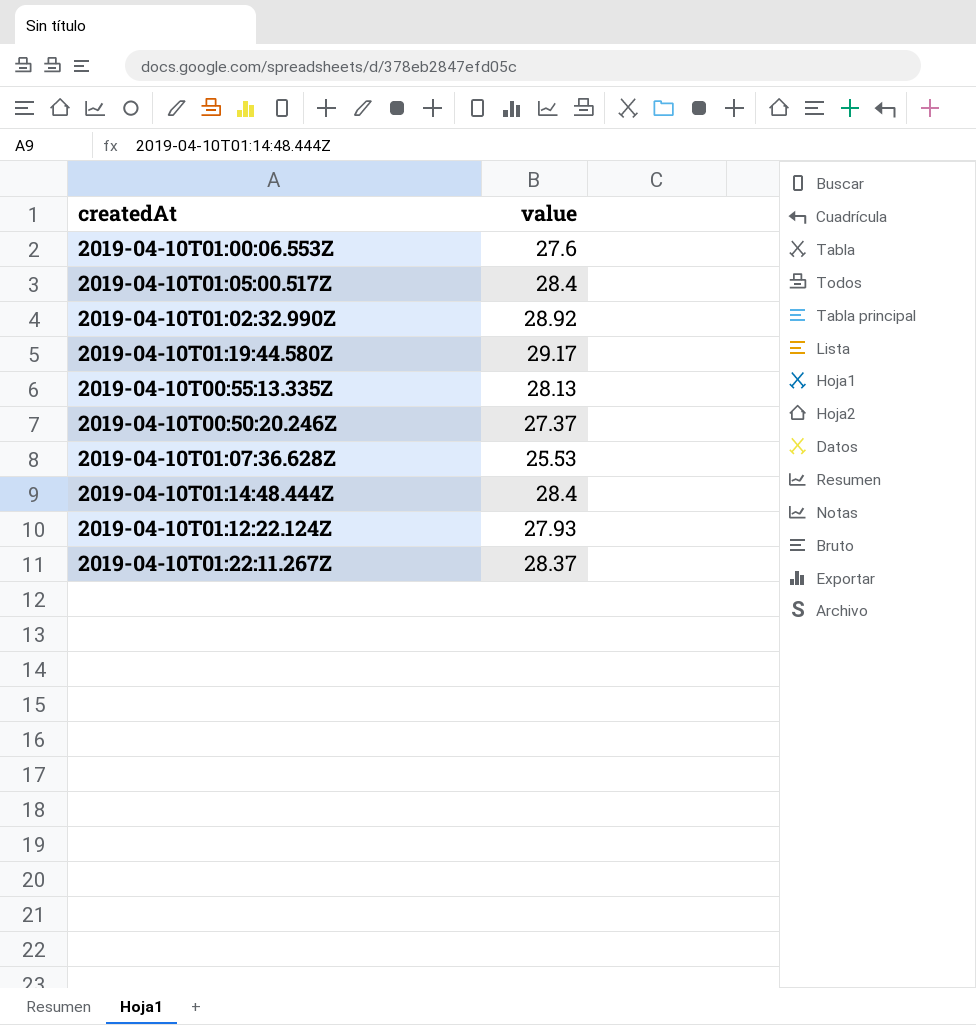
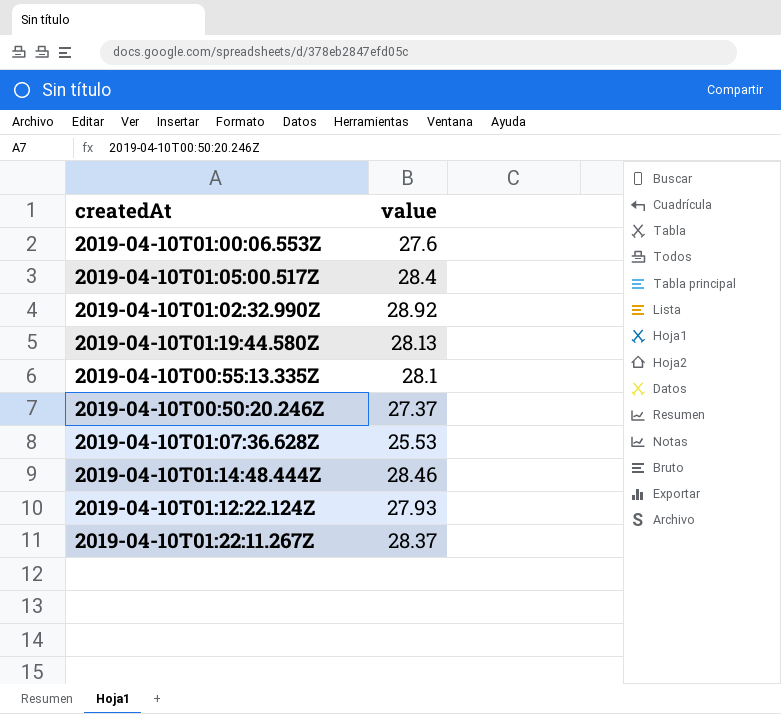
2019-04-10T01:19:44.580Z | value: 29.17 -> 28.13
2019-04-10T00:55:13.335Z | value: 28.13 -> 28.1
2019-04-10T01:14:48.444Z | value: 28.4 -> 28.46

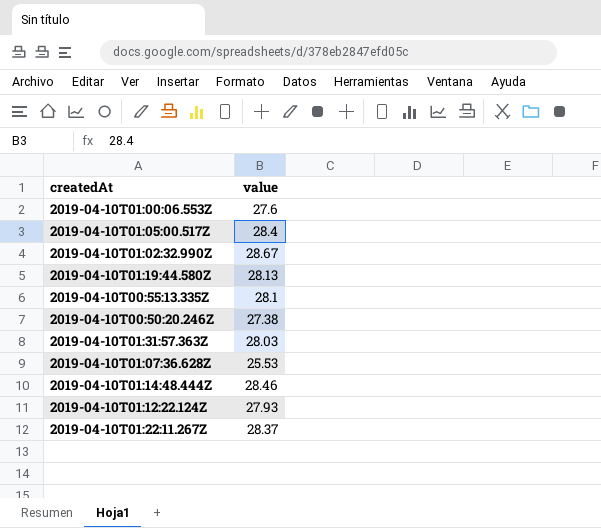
2019-04-10T01:02:32.990Z | value: 28.92 -> 28.67
2019-04-10T00:50:20.246Z | value: 27.37 -> 27.38
row 2019-04-10T01:31:57.363Z: none -> 28.03

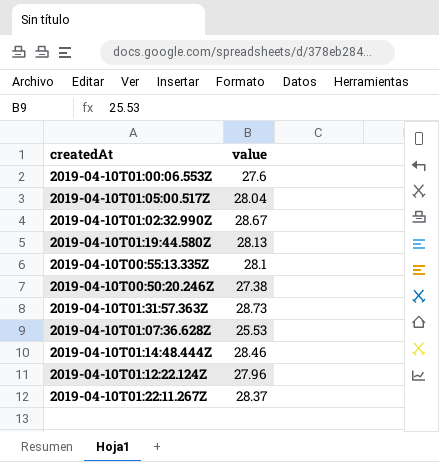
2019-04-10T01:05:00.517Z | value: 28.4 -> 28.04
2019-04-10T01:31:57.363Z | value: 28.03 -> 28.73
2019-04-10T01:12:22.124Z | value: 27.93 -> 27.96

